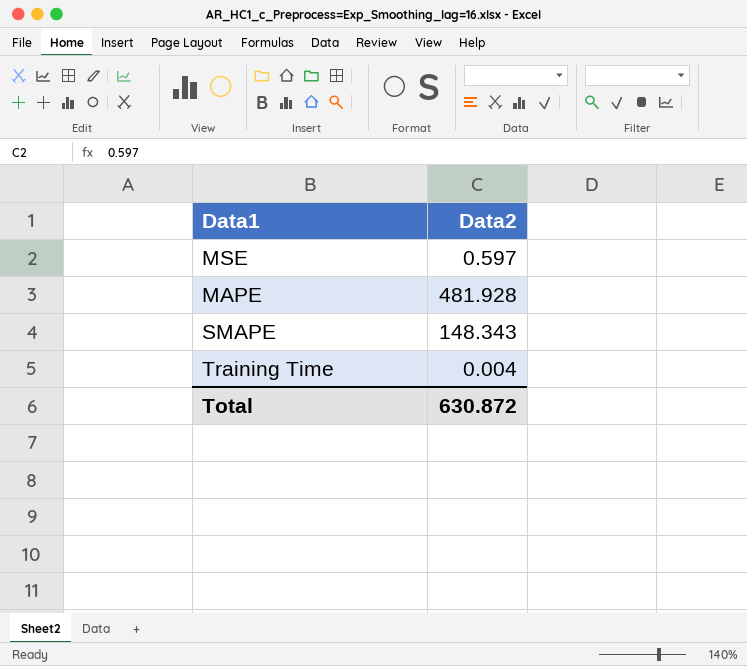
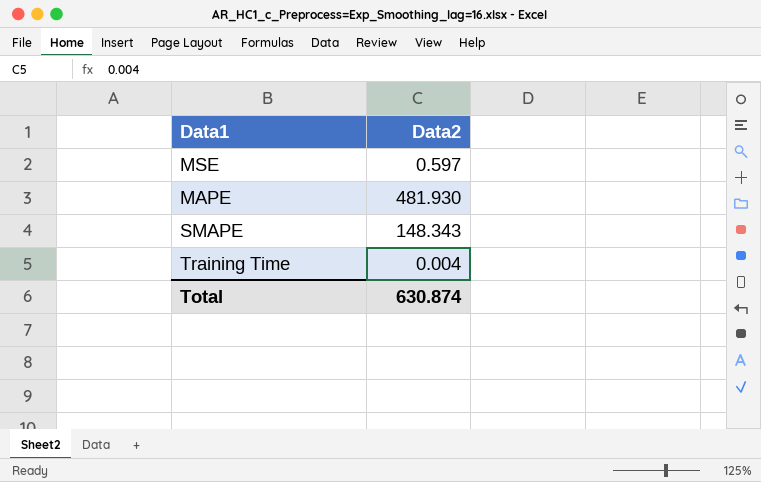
MAPE | Data2: 481.928 -> 481.930
Total | Data2: 630.872 -> 630.874

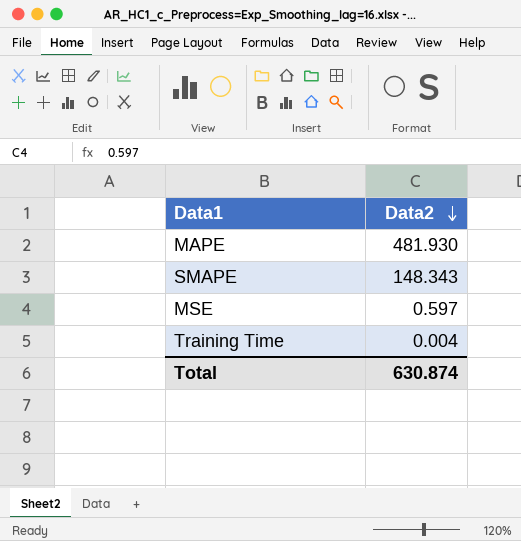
row order: none -> Data2 descending

